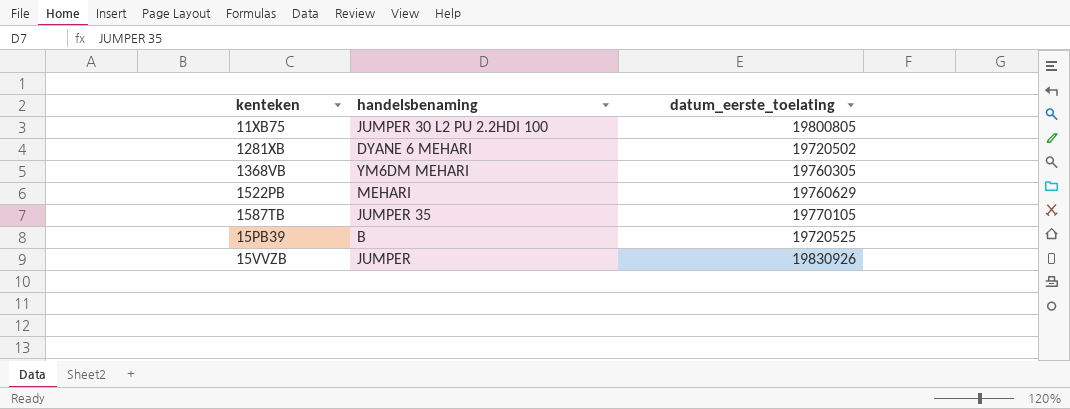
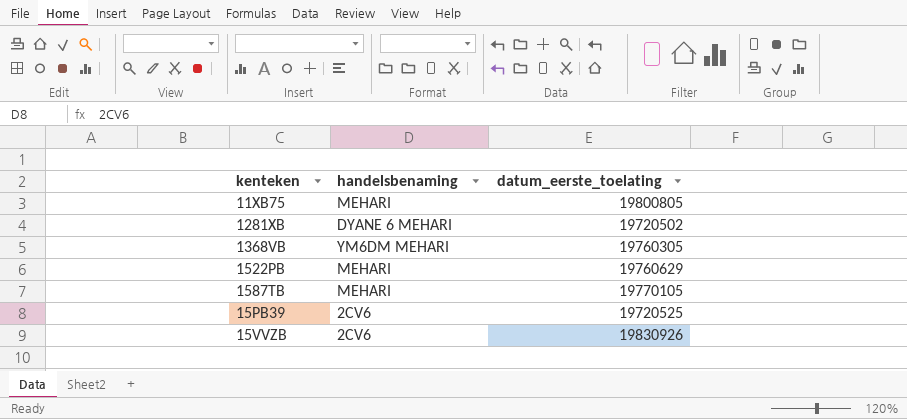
11XB75 | handelsbenaming: JUMPER 30 L2 PU 2.2HDI 100 -> MEHARI
1587TB | handelsbenaming: JUMPER 35 -> MEHARI
15PB39 | handelsbenaming: B -> 2CV6
15VVZB | handelsbenaming: JUMPER -> 2CV6

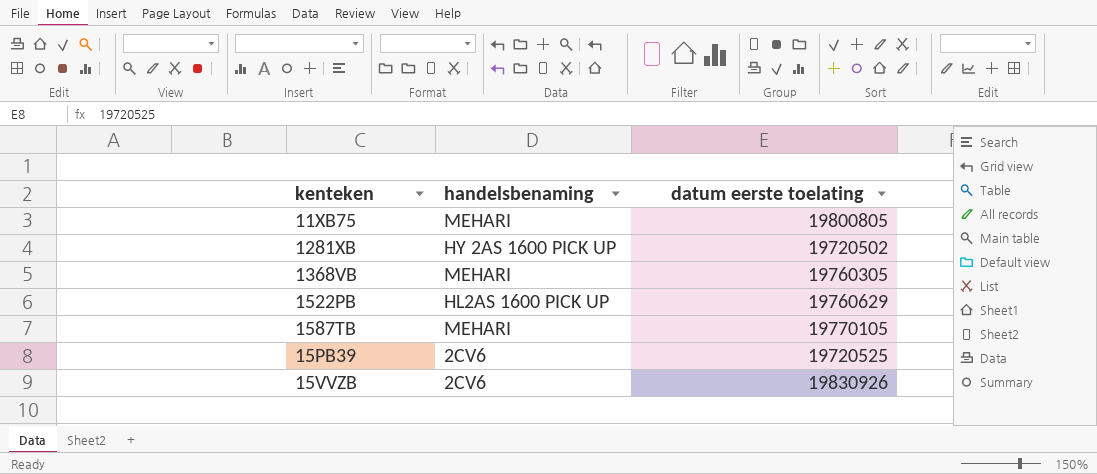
column name: datum_eerste_toelating -> datum eerste toelating
1281XB | handelsbenaming: DYANE 6 MEHARI -> HY 2AS 1600 PICK UP
1368VB | handelsbenaming: YM6DM MEHARI -> MEHARI
1522PB | handelsbenaming: MEHARI -> HL2AS 1600 PICK UP

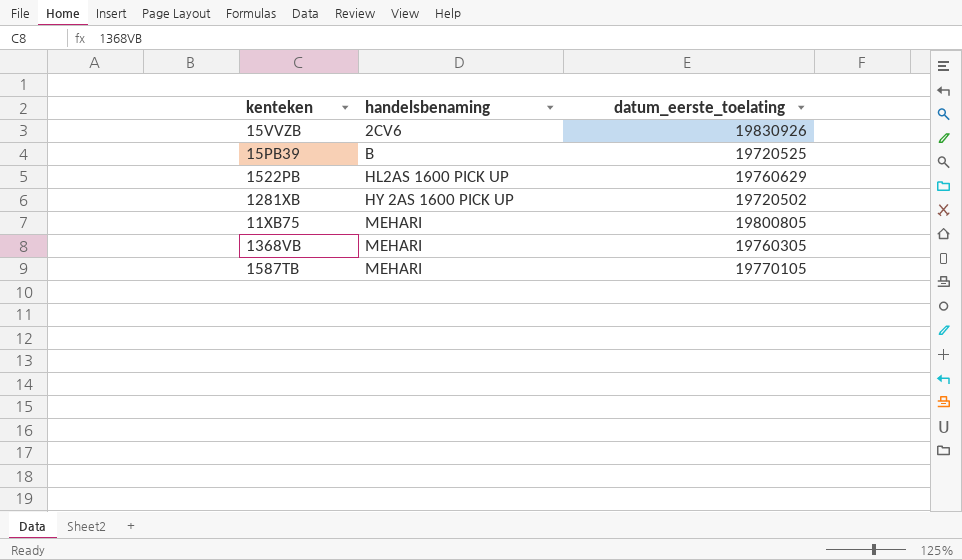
row order: none -> handelsbenaming ascending
column name: datum eerste toelating -> datum_eerste_toelating
15PB39 | handelsbenaming: 2CV6 -> B

